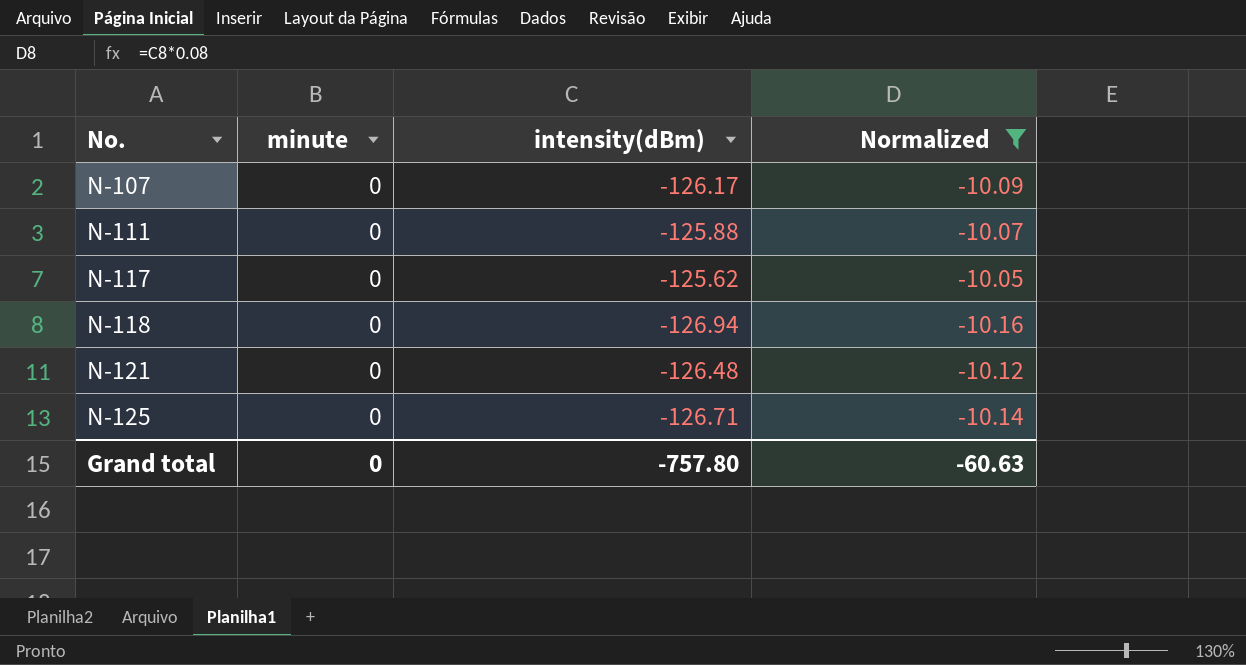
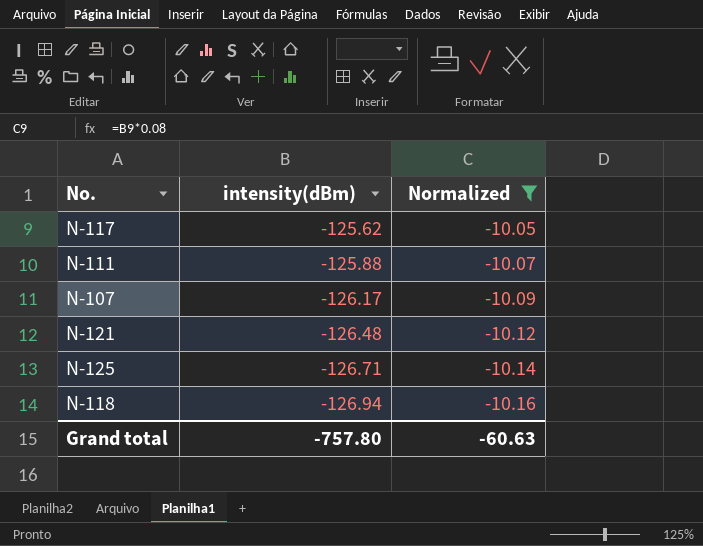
row order: No. ascending -> intensity(dBm) descending
column minute | position: 2 -> none

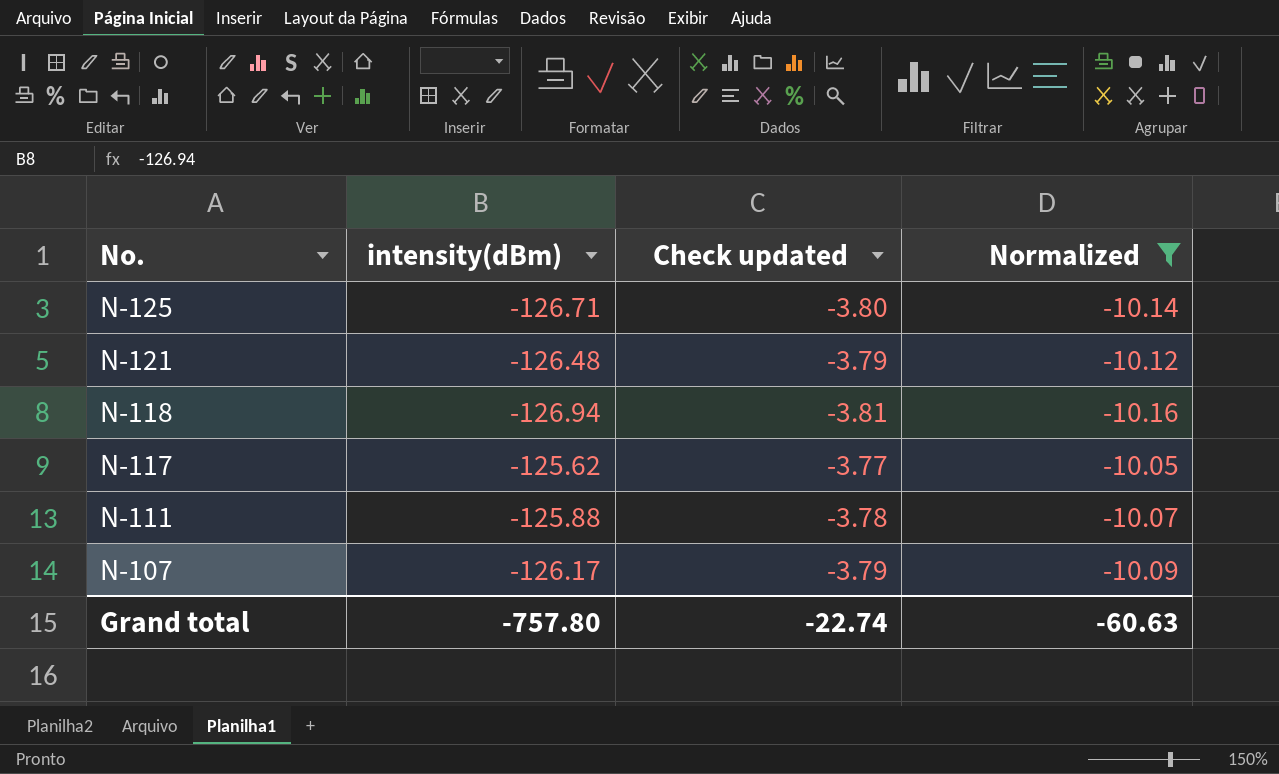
row order: intensity(dBm) descending -> No. descending
column Check updated | formula: none -> [intensity(dBm)] * 0.03

